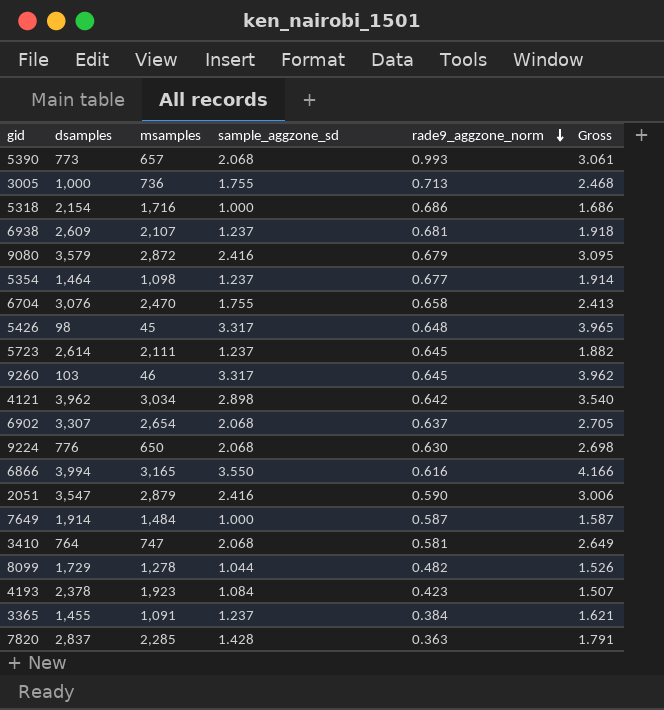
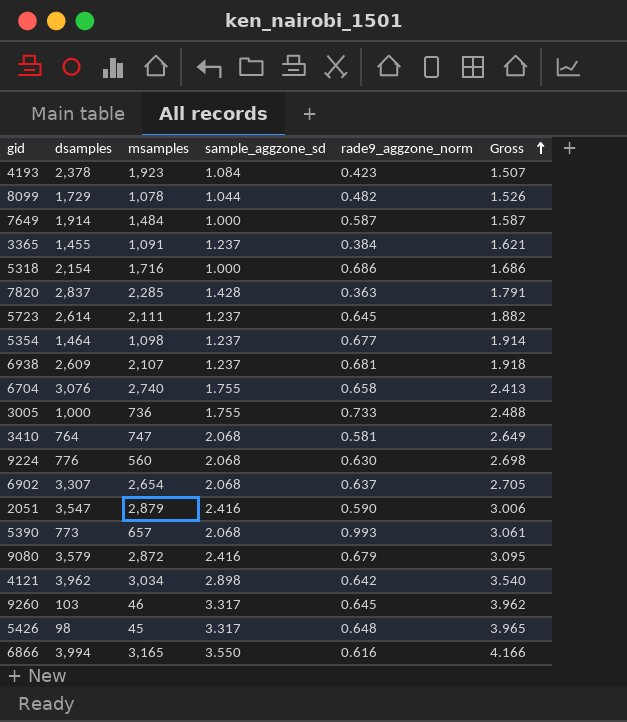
row order: rade9_aggzone_norm descending -> Gross ascending
8099 | msamples: 1,278 -> 1,078
6704 | msamples: 2,470 -> 2,740
3005 | rade9_aggzone_norm: 0.713 -> 0.733
3005 | Gross: 2.468 -> 2.488
9224 | msamples: 650 -> 560

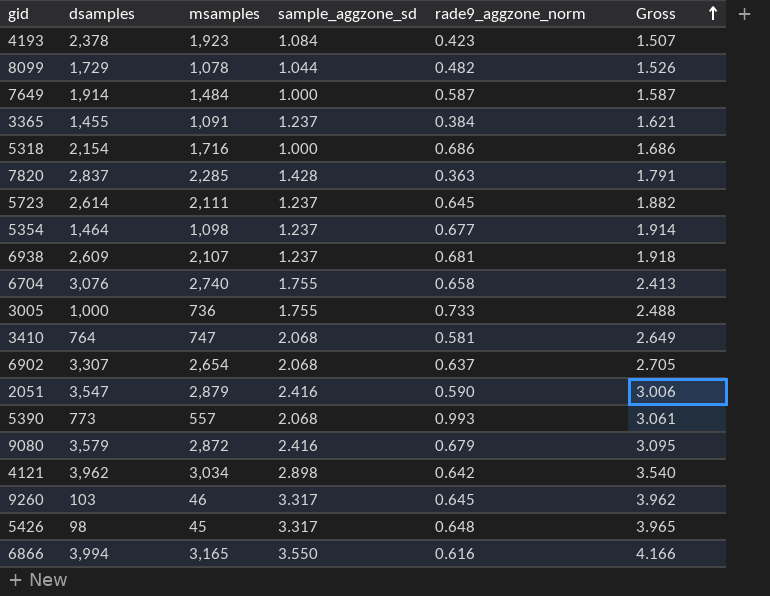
row 9224: 776 | 560 | 2.068 | 0.630 | 2.698 -> none
5390 | msamples: 657 -> 557

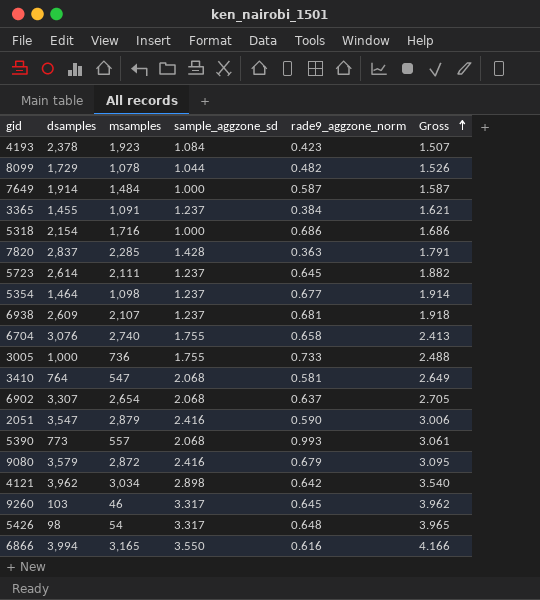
3410 | msamples: 747 -> 547
5426 | msamples: 45 -> 54

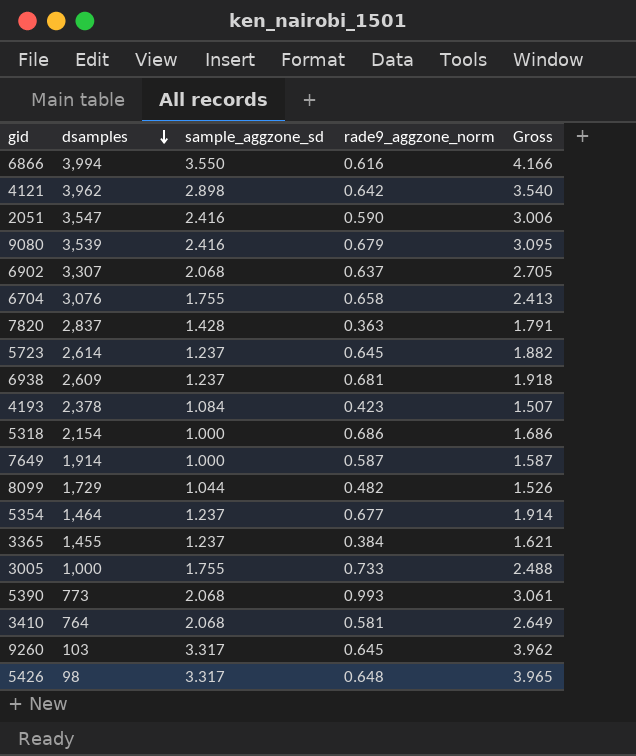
row order: Gross ascending -> dsamples descending
column msamples | position: 3 -> none
9080 | dsamples: 3,579 -> 3,539

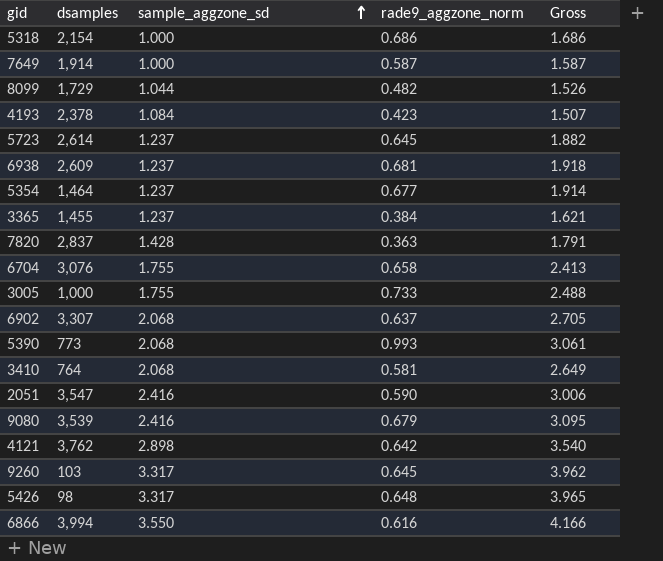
row order: dsamples descending -> sample_aggzone_sd ascending
4121 | dsamples: 3,962 -> 3,762

